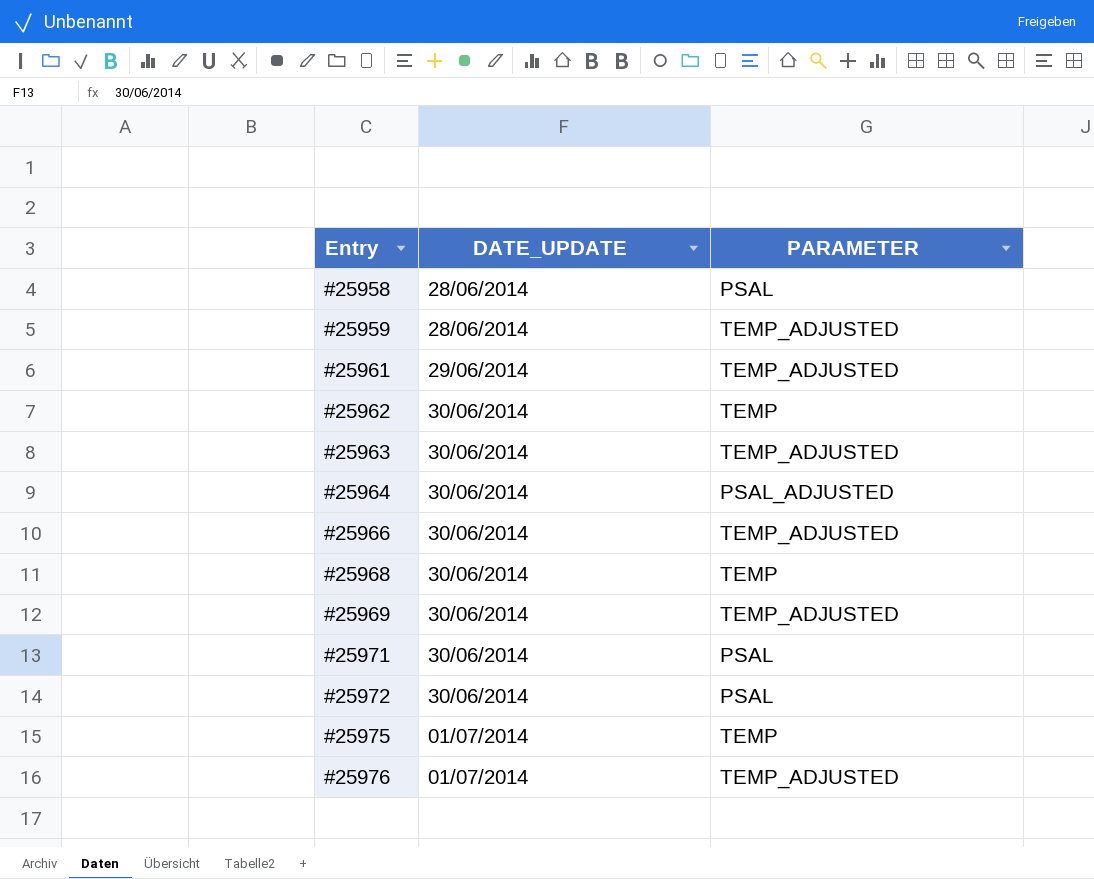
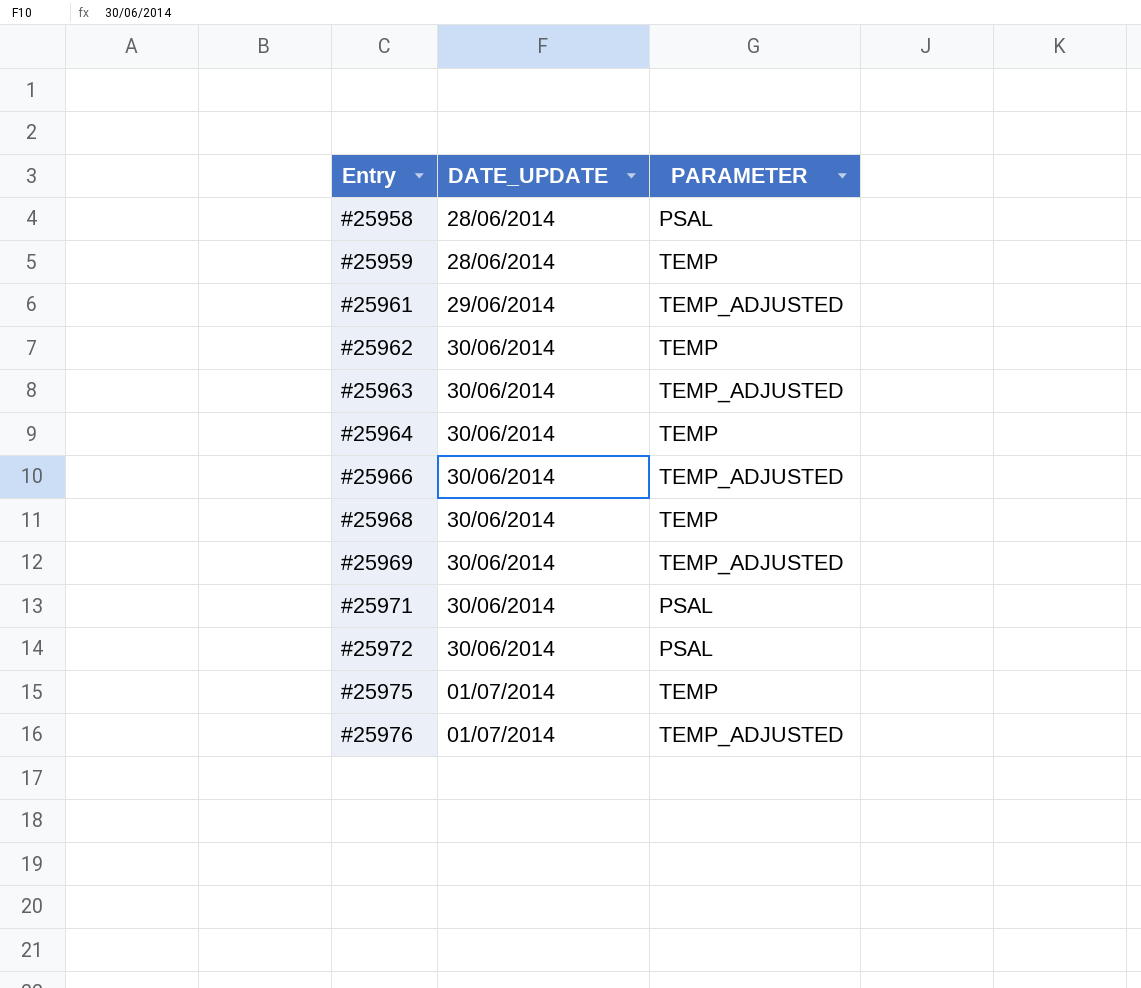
#25959 | PARAMETER: TEMP_ADJUSTED -> TEMP
#25964 | PARAMETER: PSAL_ADJUSTED -> TEMP

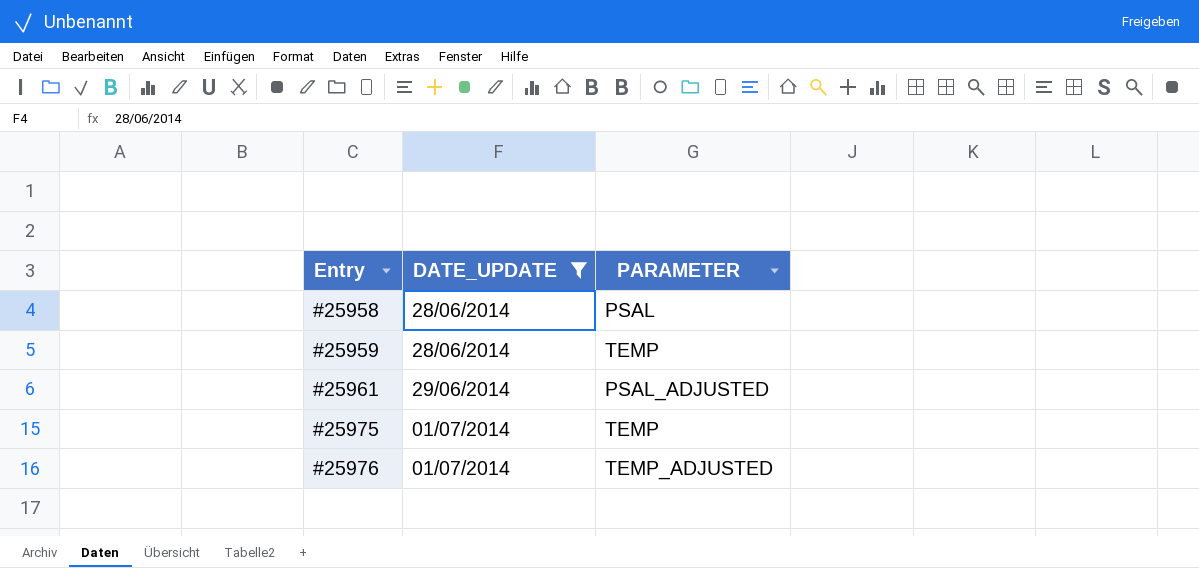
filter: none -> DATE_UPDATE != 30/06/2014
#25961 | PARAMETER: TEMP_ADJUSTED -> PSAL_ADJUSTED

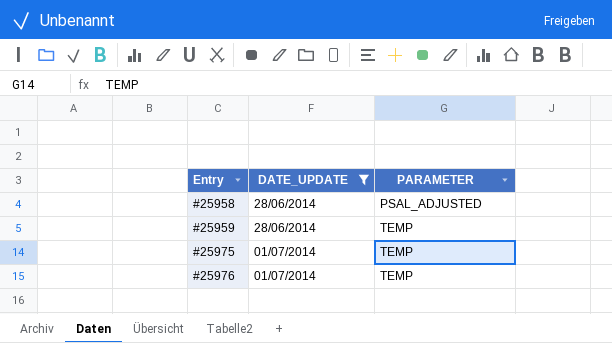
row #25961: 29/06/2014 | PSAL_ADJUSTED -> none
#25958 | PARAMETER: PSAL -> PSAL_ADJUSTED
#25976 | PARAMETER: TEMP_ADJUSTED -> TEMP

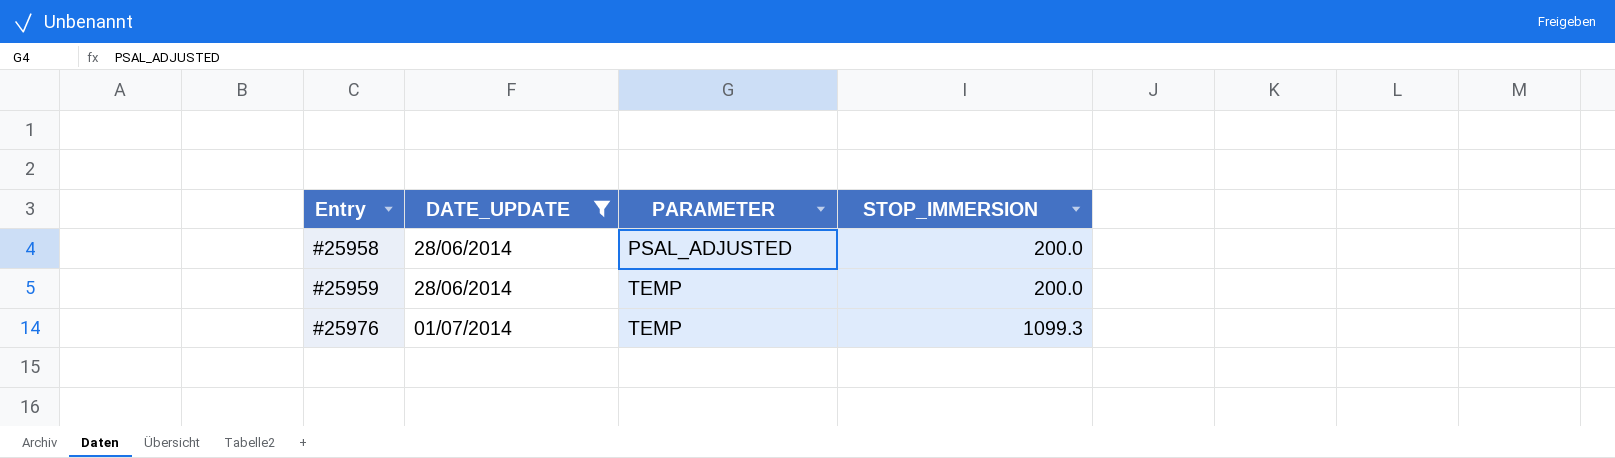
column STOP_IMMERSION | position: none -> 4
row #25975: 01/07/2014 | TEMP -> none

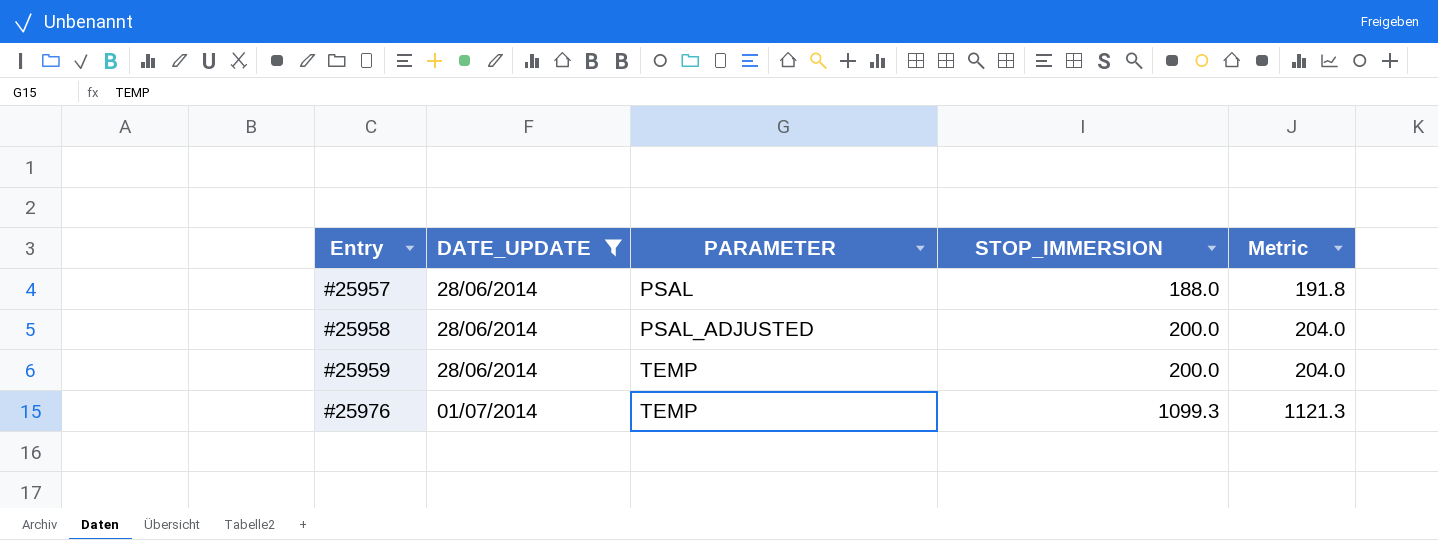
column Metric | formula: none -> [STOP_IMMERSION] * 1.02
row #25957: none -> 28/06/2014 | PSAL | 188.0 | 191.8

